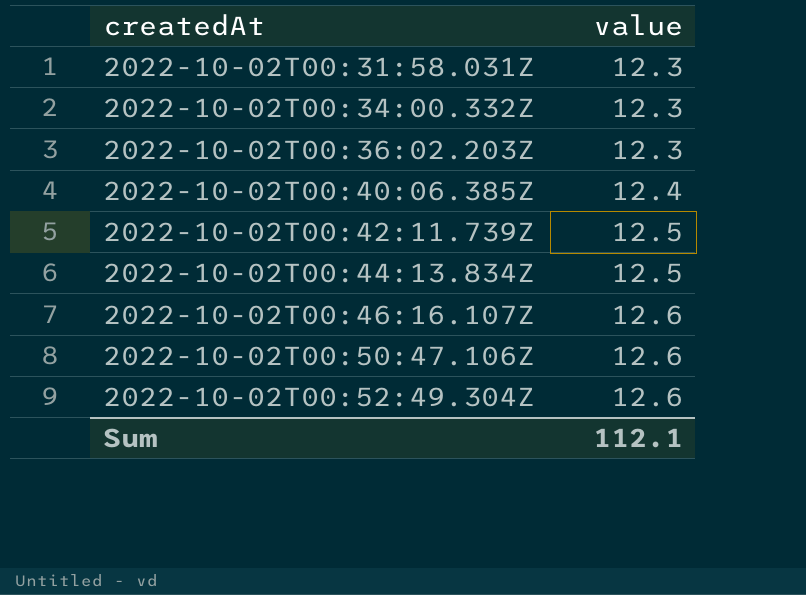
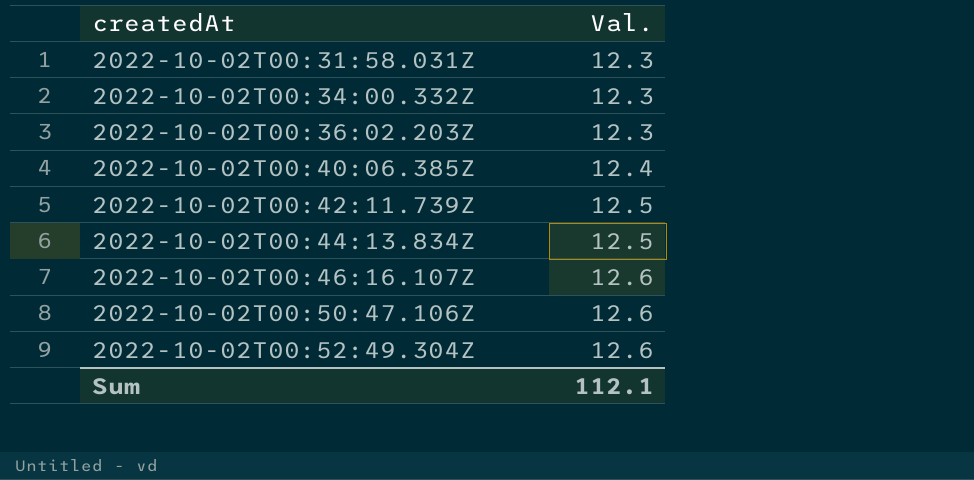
column name: value -> Val.

